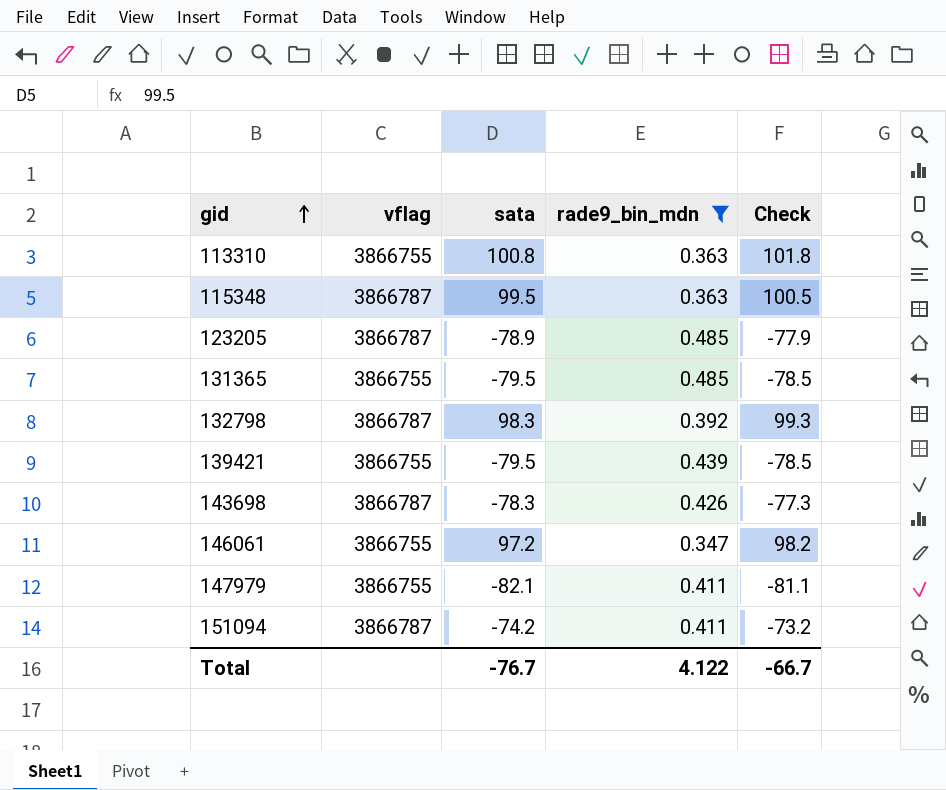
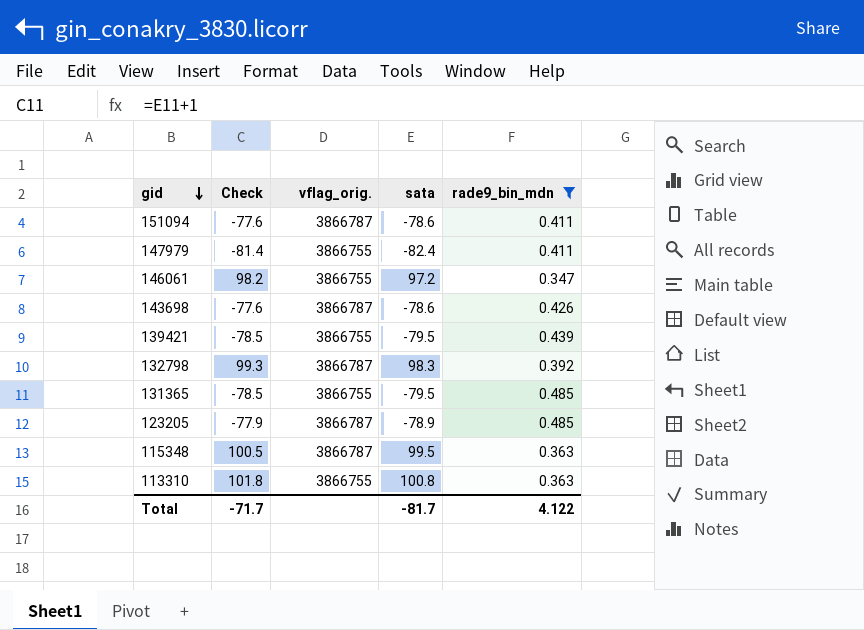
row order: gid ascending -> gid descending
column Check | position: 5 -> 2
column name: vflag -> vflag_orig.
151094 | Check: -73.2 -> -77.6
151094 | sata: -74.2 -> -78.6
147979 | Check: -81.1 -> -81.4
147979 | sata: -82.1 -> -82.4
143698 | Check: -77.3 -> -77.6
143698 | sata: -78.3 -> -78.6
Total | Check: -66.7 -> -71.7
Total | sata: -76.7 -> -81.7

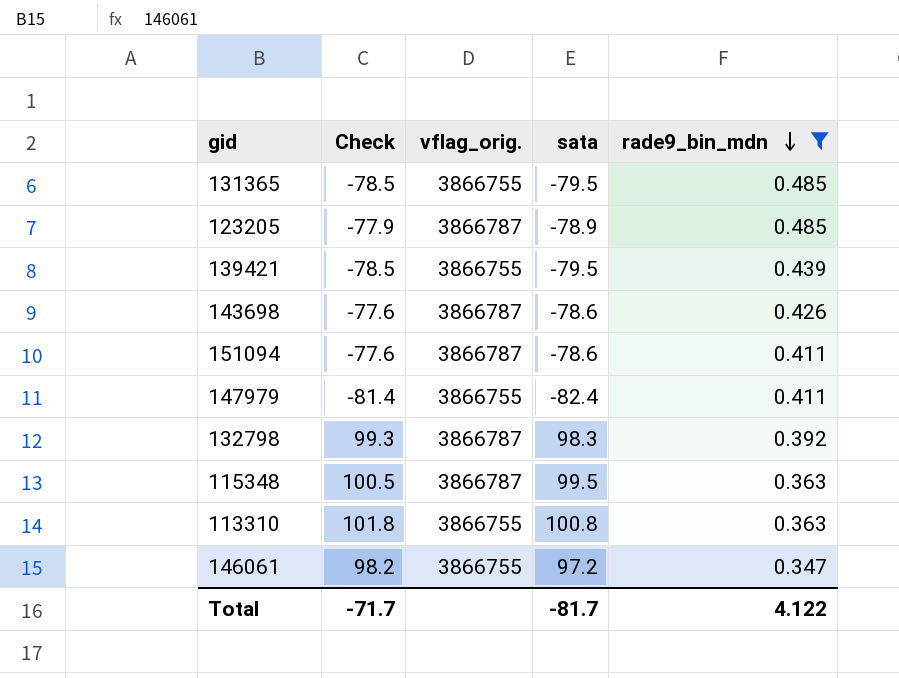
row order: gid descending -> rade9_bin_mdn descending

